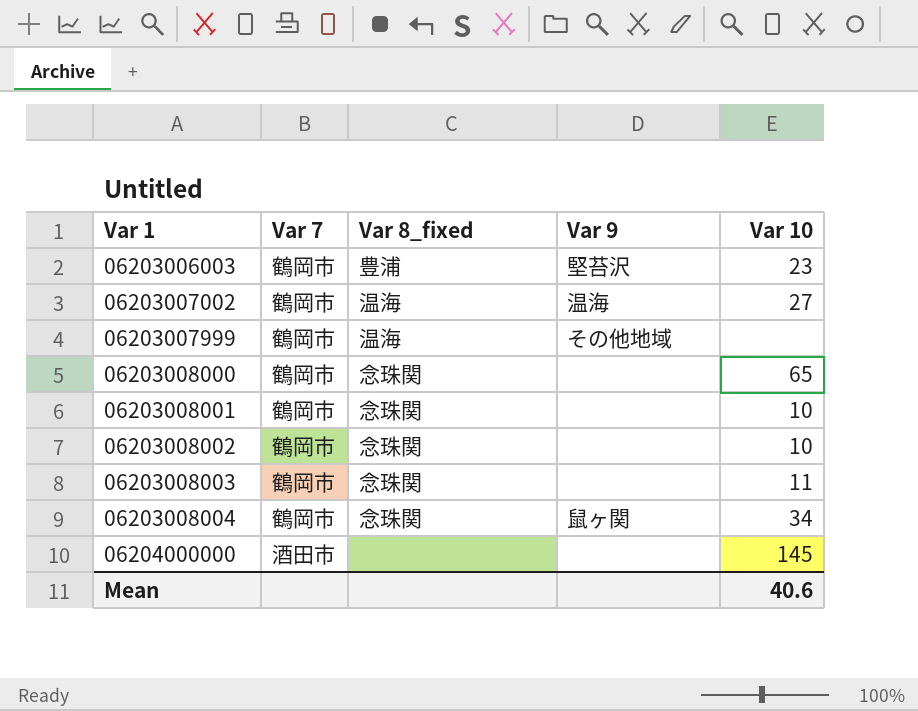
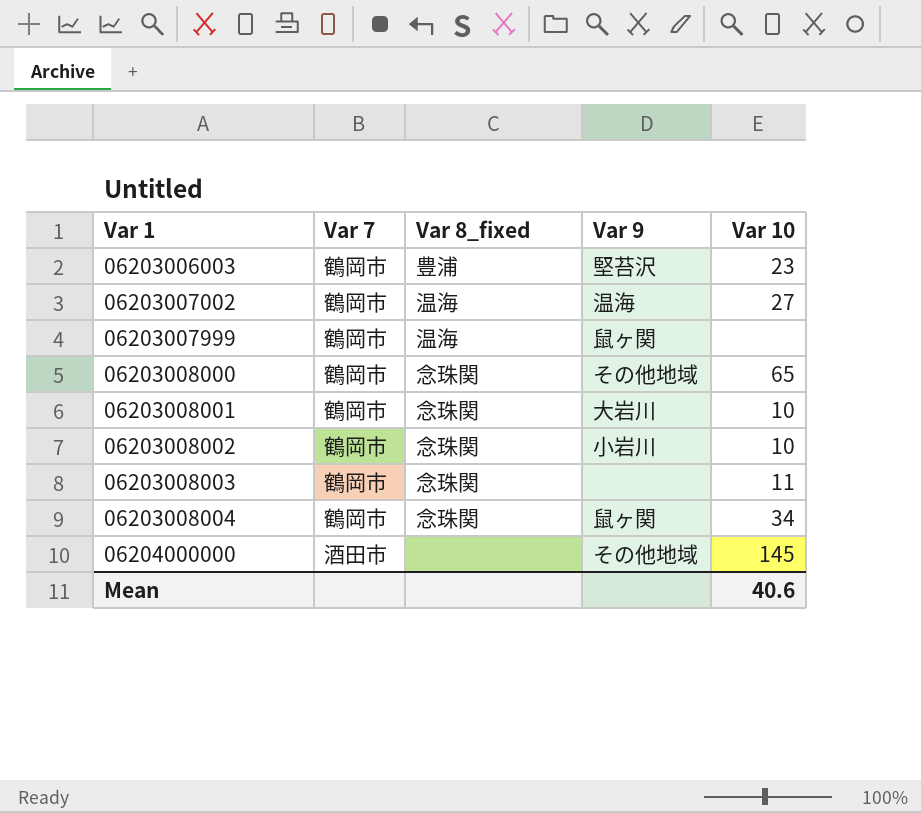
06203007999 | Var 9: その他地域 -> 鼠ヶ関
06203008000 | Var 9: none -> その他地域
06203008001 | Var 9: none -> 大岩川
06203008002 | Var 9: none -> 小岩川
06204000000 | Var 9: none -> その他地域

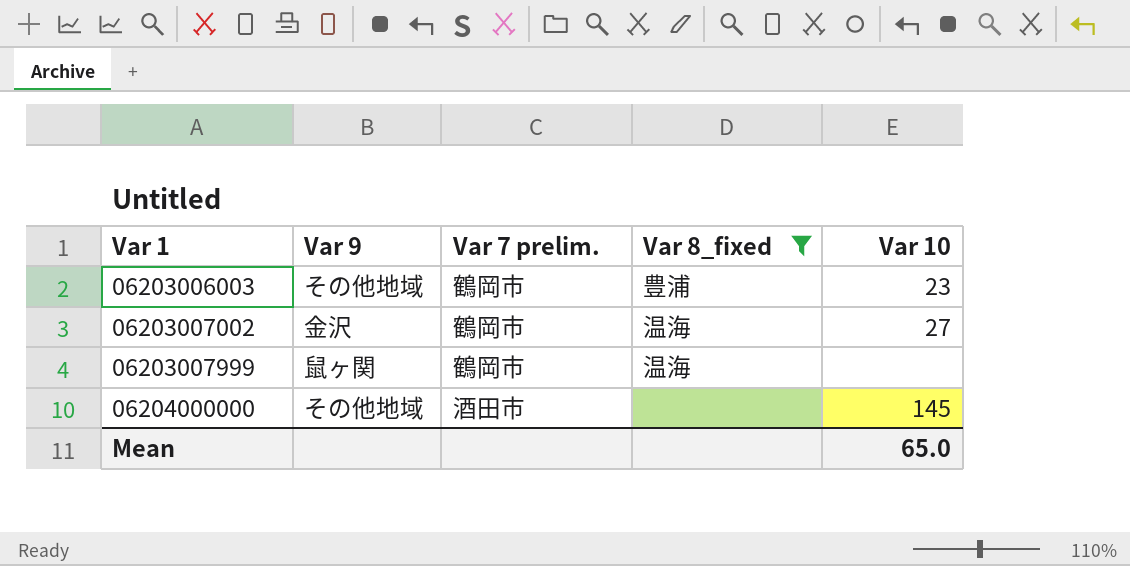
filter: none -> Var 8_fixed != 念珠関
column Var 9 | position: 4 -> 2
column name: Var 7 -> Var 7 prelim.
06203006003 | Var 9: 堅苔沢 -> その他地域
06203007002 | Var 9: 温海 -> 金沢
Mean | Var 10: 40.6 -> 65.0

